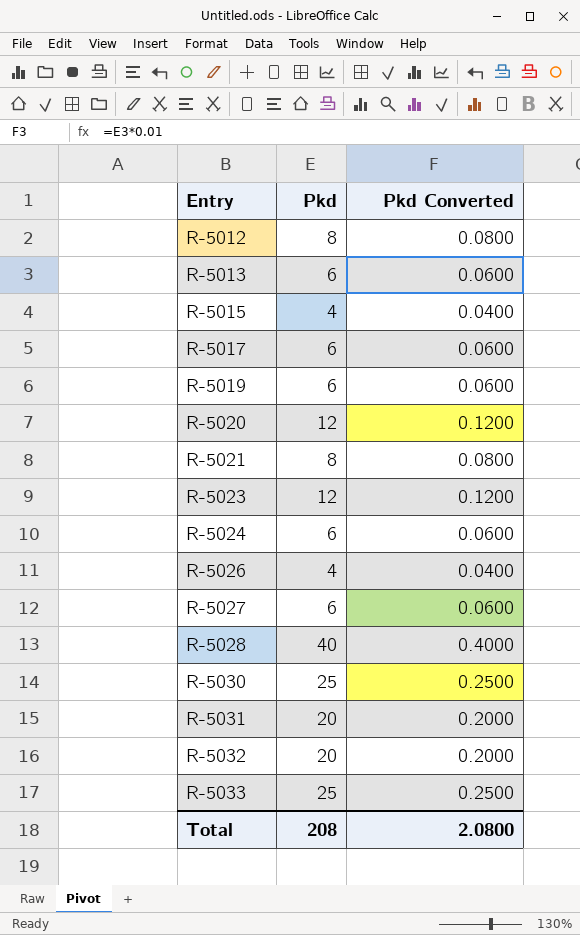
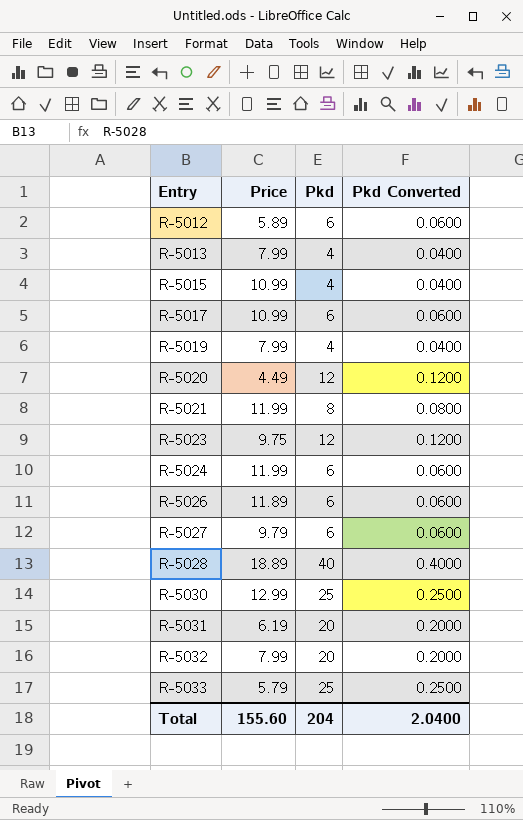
column Price | position: none -> 2
R-5012 | Pkd: 8 -> 6
R-5012 | Pkd Converted: 0.0800 -> 0.0600
R-5013 | Pkd: 6 -> 4
R-5013 | Pkd Converted: 0.0600 -> 0.0400
R-5019 | Pkd: 6 -> 4
R-5019 | Pkd Converted: 0.0600 -> 0.0400
R-5026 | Pkd: 4 -> 6
R-5026 | Pkd Converted: 0.0400 -> 0.0600
Total | Pkd: 208 -> 204
Total | Pkd Converted: 2.0800 -> 2.0400

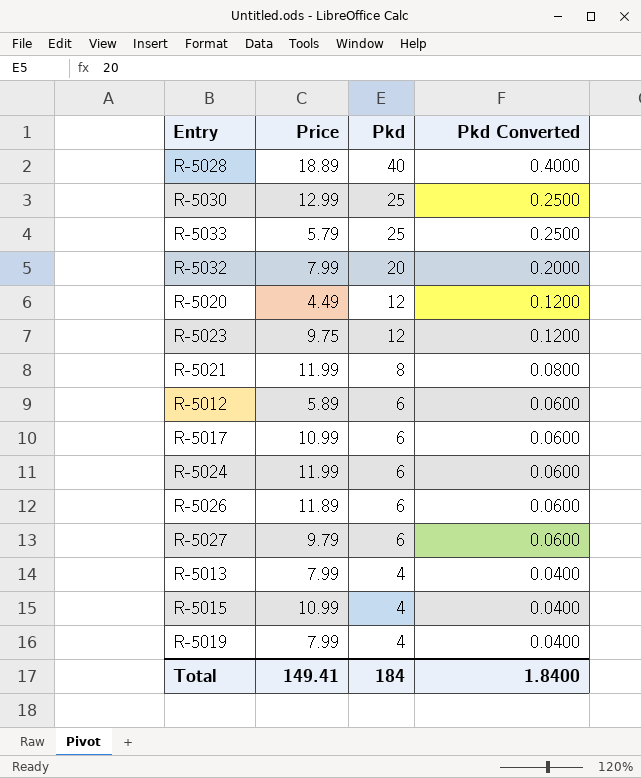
row order: Entry ascending -> Pkd descending
row R-5031: 6.19 | 20 | 0.2000 -> none
Total | Price: 155.60 -> 149.41
Total | Pkd: 204 -> 184
Total | Pkd Converted: 2.0400 -> 1.8400

